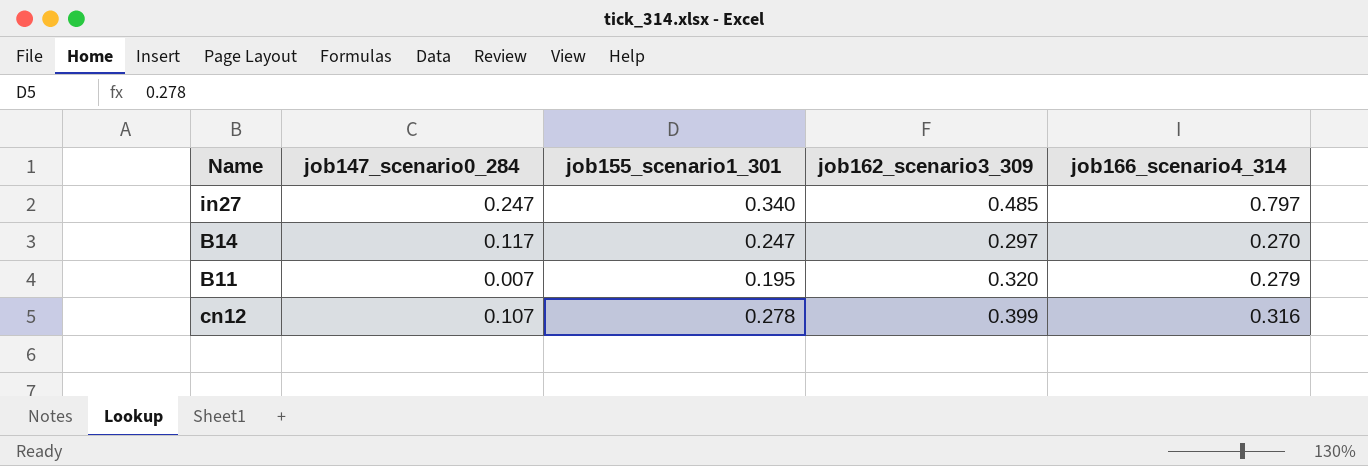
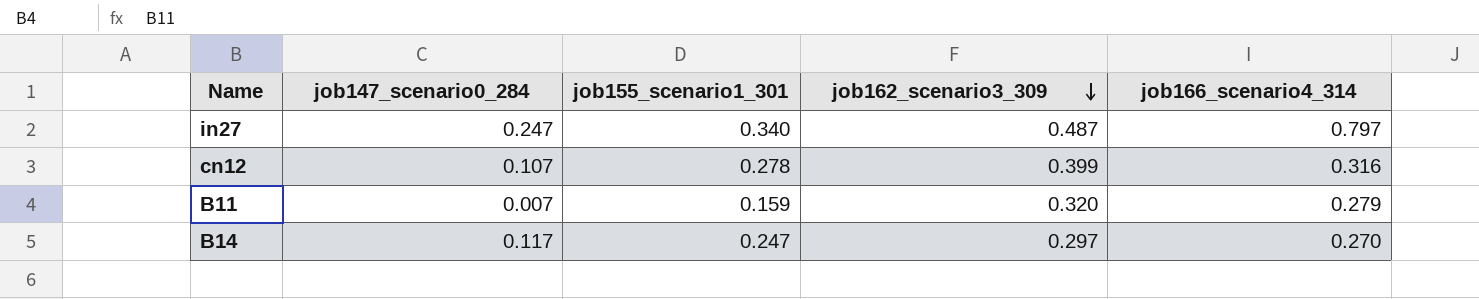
row order: none -> job162_scenario3_309 descending
in27 | job162_scenario3_309: 0.485 -> 0.487
B11 | job155_scenario1_301: 0.195 -> 0.159

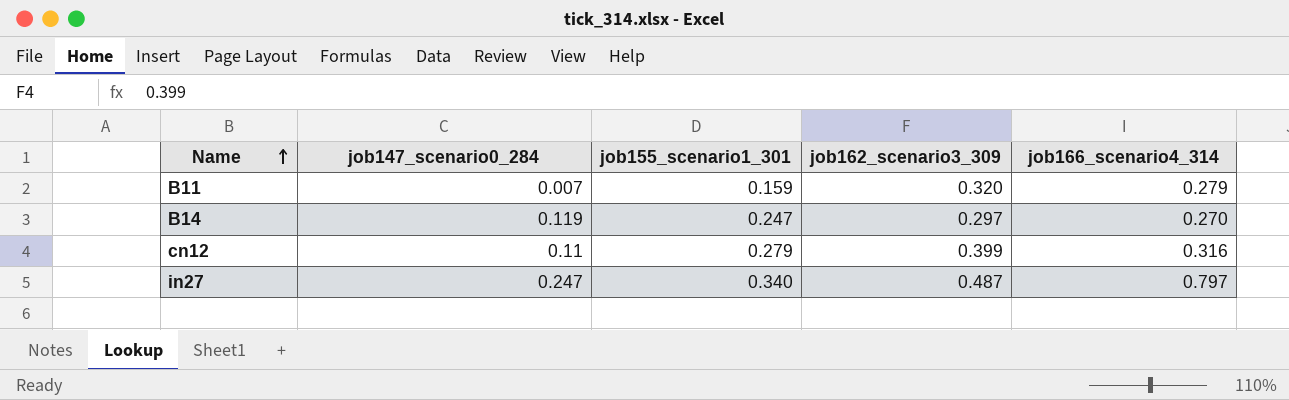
row order: job162_scenario3_309 descending -> Name ascending
B14 | job147_scenario0_284: 0.117 -> 0.119
cn12 | job147_scenario0_284: 0.107 -> 0.11
cn12 | job155_scenario1_301: 0.278 -> 0.279

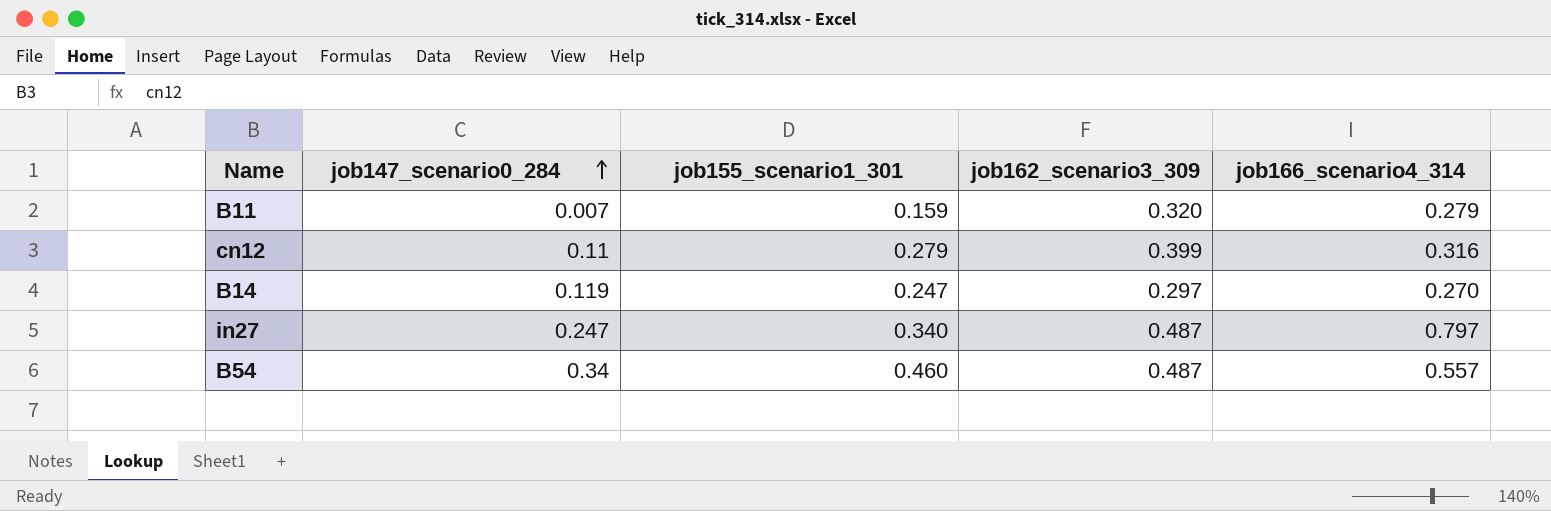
row order: Name ascending -> job147_scenario0_284 ascending
row B54: none -> 0.34 | 0.460 | 0.487 | 0.557

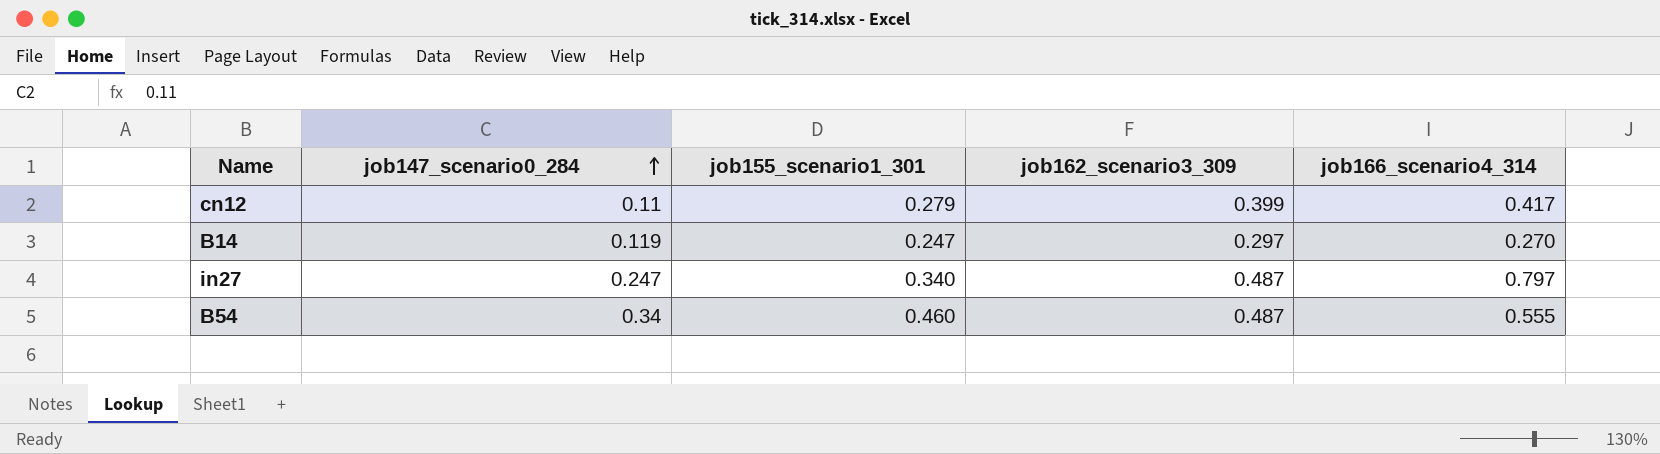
row B11: 0.007 | 0.159 | 0.320 | 0.279 -> none
cn12 | job166_scenario4_314: 0.316 -> 0.417
B54 | job166_scenario4_314: 0.557 -> 0.555

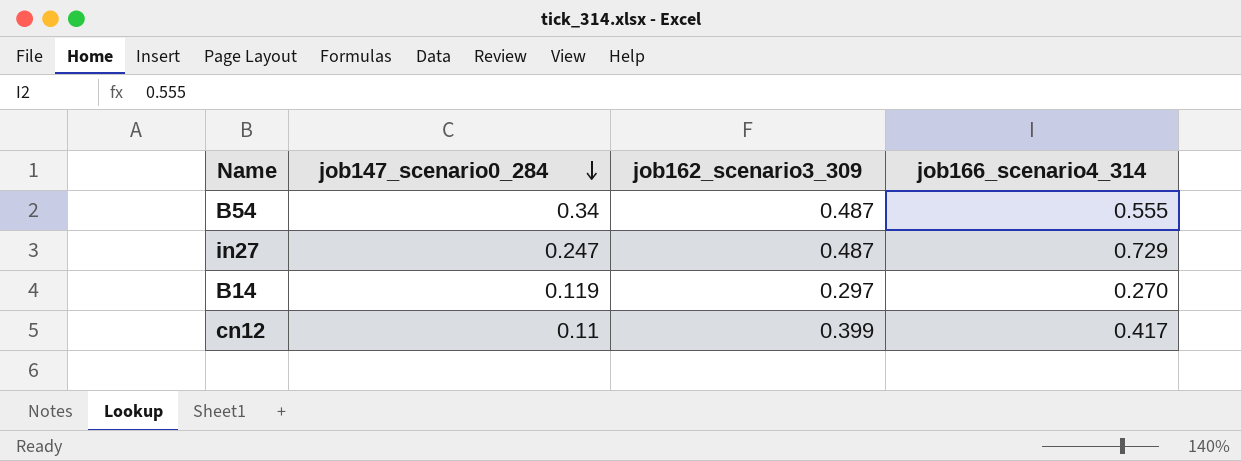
row order: job147_scenario0_284 ascending -> job147_scenario0_284 descending
column job155_scenario1_301 | position: 3 -> none
in27 | job166_scenario4_314: 0.797 -> 0.729

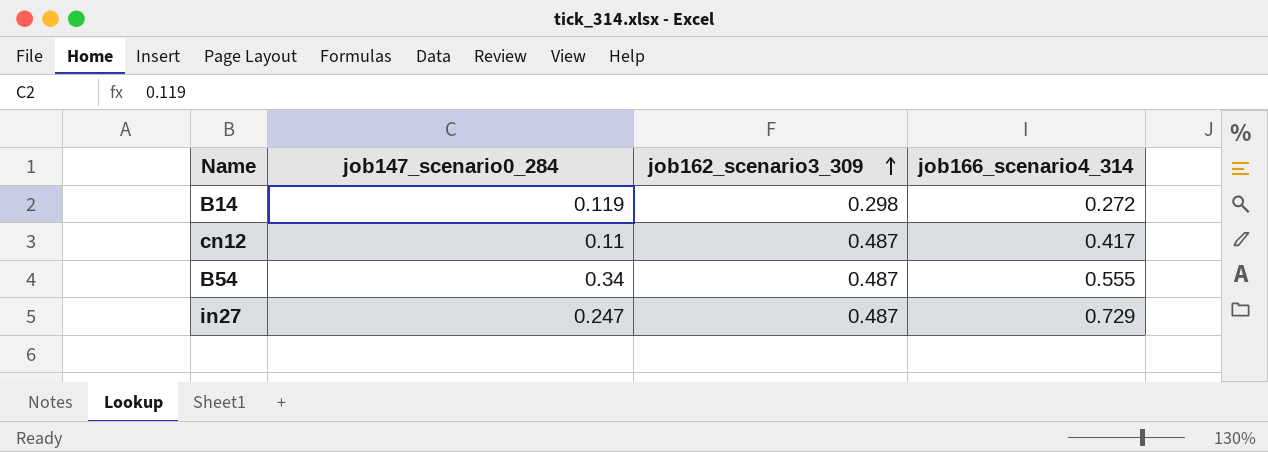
row order: job147_scenario0_284 descending -> job162_scenario3_309 ascending
B14 | job162_scenario3_309: 0.297 -> 0.298
B14 | job166_scenario4_314: 0.270 -> 0.272
cn12 | job162_scenario3_309: 0.399 -> 0.487

